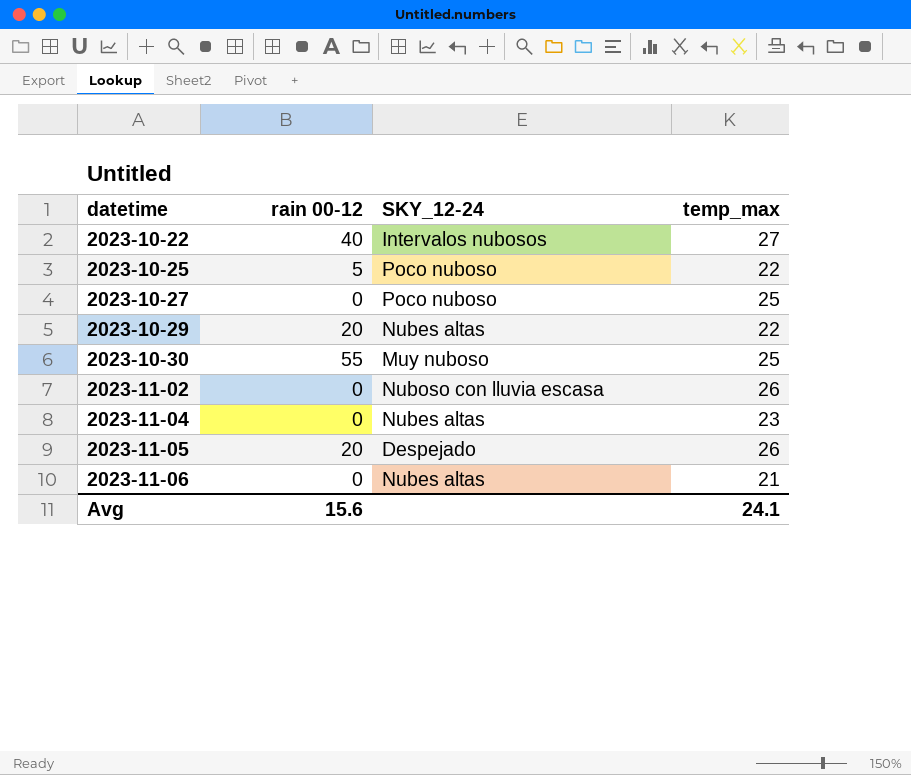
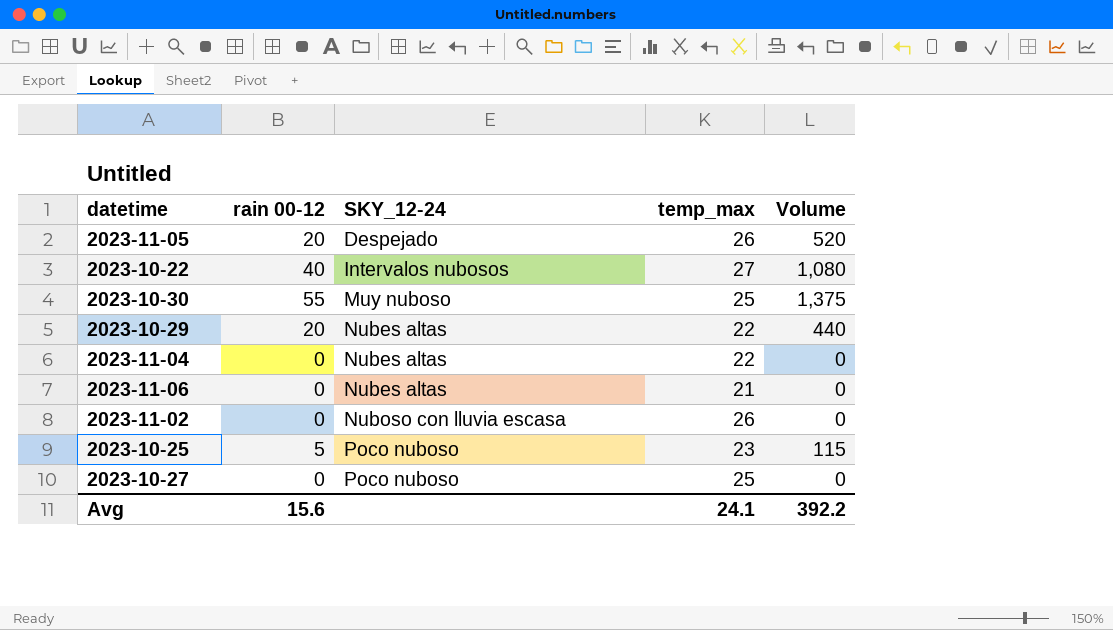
row order: datetime ascending -> SKY_12-24 ascending
column Volume | formula: none -> [rain 00-12] * [temp_max]
2023-11-04 | temp_max: 23 -> 22
2023-10-25 | temp_max: 22 -> 23

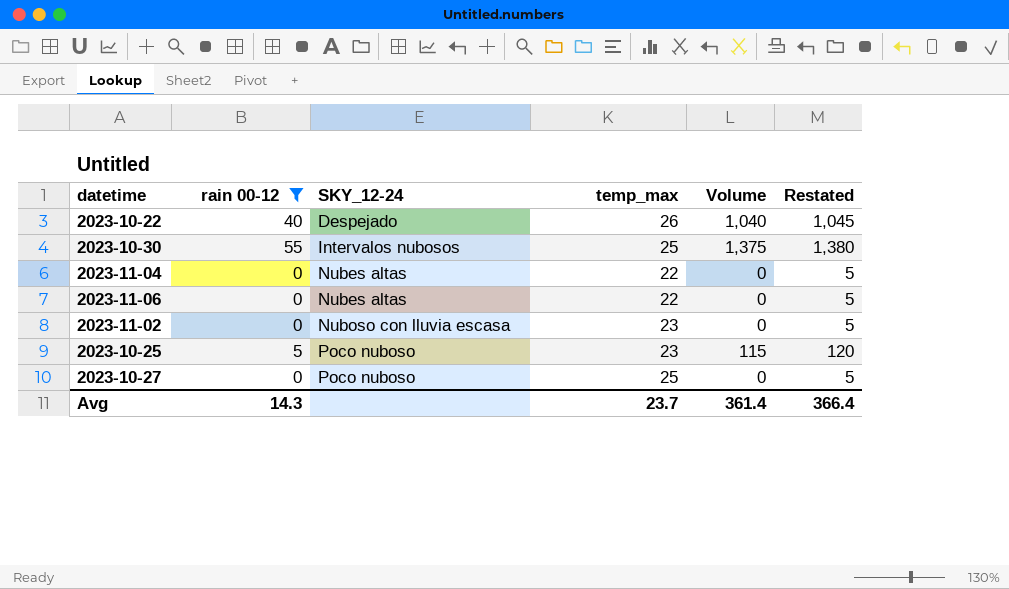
filter: none -> rain 00-12 != 20
column Restated | formula: none -> [Volume] + 5
2023-10-22 | SKY_12-24: Intervalos nubosos -> Despejado
2023-10-22 | temp_max: 27 -> 26
2023-10-22 | Volume: 1,080 -> 1,040
2023-10-30 | SKY_12-24: Muy nuboso -> Intervalos nubosos
2023-11-06 | temp_max: 21 -> 22
2023-11-02 | temp_max: 26 -> 23
Avg | rain 00-12: 15.6 -> 14.3
Avg | temp_max: 24.1 -> 23.7
Avg | Volume: 392.2 -> 361.4

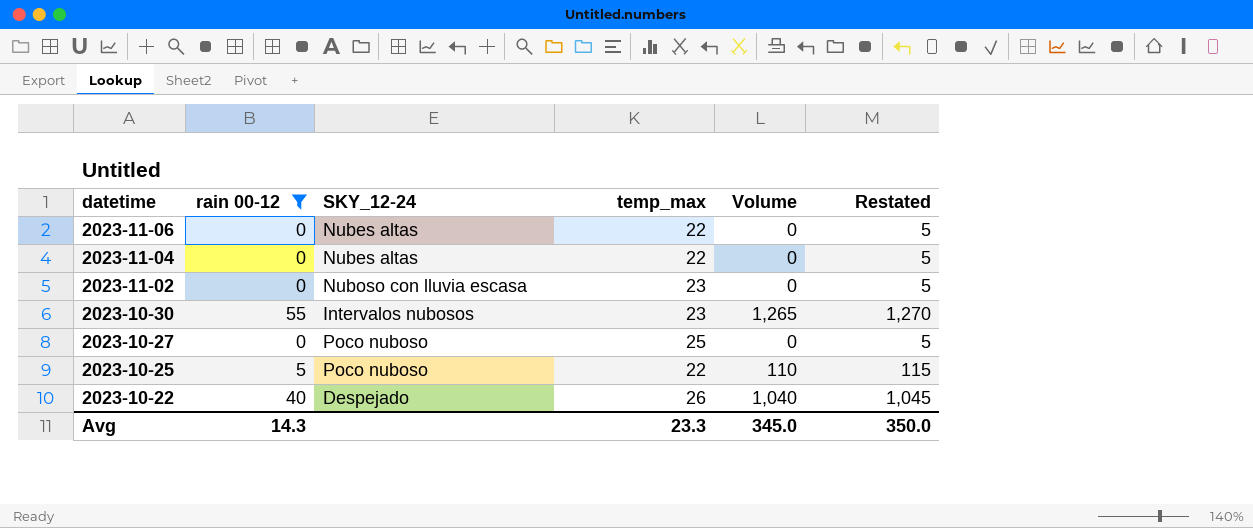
row order: SKY_12-24 ascending -> datetime descending
2023-10-30 | temp_max: 25 -> 23
2023-10-30 | Volume: 1,375 -> 1,265
2023-10-30 | Restated: 1,380 -> 1,270
2023-10-25 | temp_max: 23 -> 22
2023-10-25 | Volume: 115 -> 110
2023-10-25 | Restated: 120 -> 115
Avg | temp_max: 23.7 -> 23.3
Avg | Volume: 361.4 -> 345.0
Avg | Restated: 366.4 -> 350.0

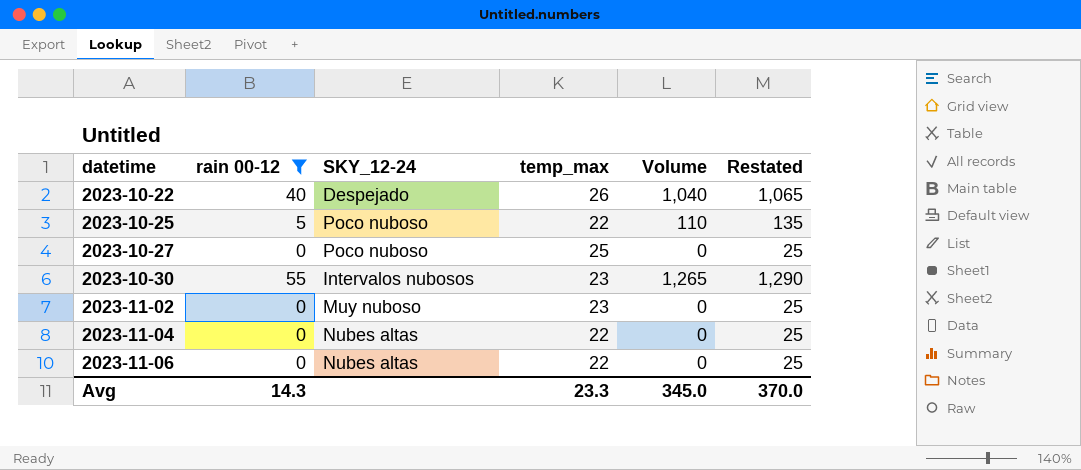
row order: datetime descending -> datetime ascending
column Restated | formula: [Volume] + 5 -> [Volume] + 25
2023-11-02 | SKY_12-24: Nuboso con lluvia escasa -> Muy nuboso
Avg | Restated: 350.0 -> 370.0

